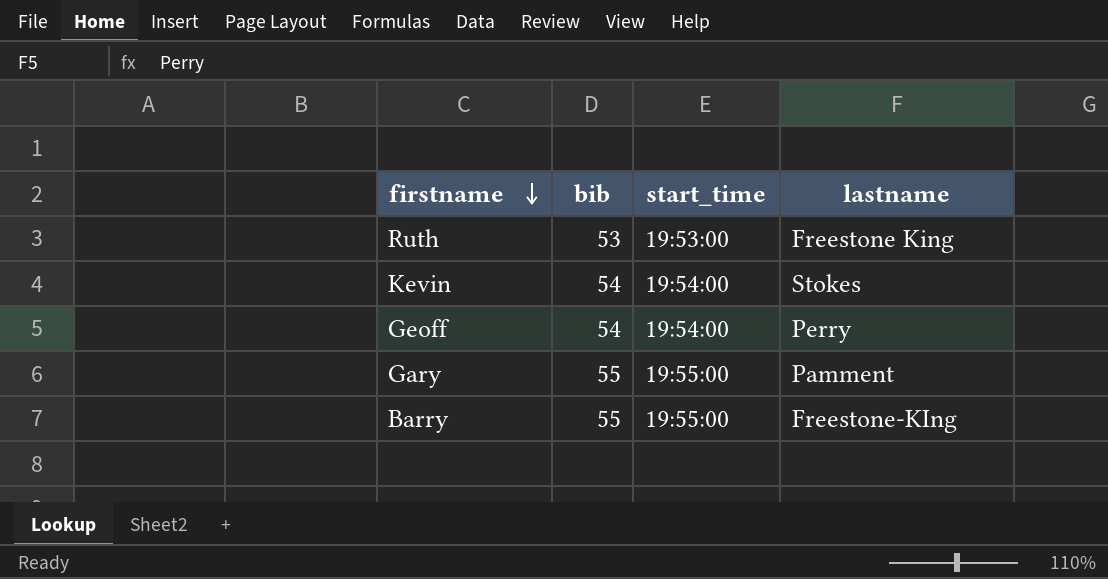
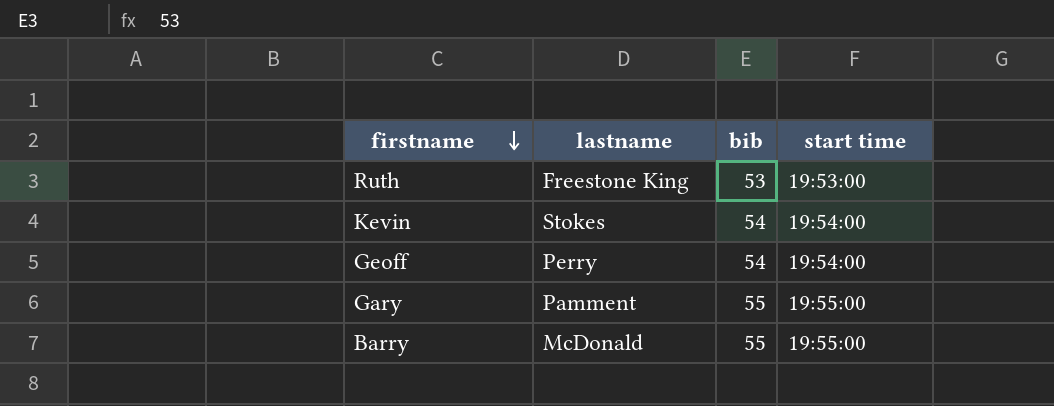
column lastname | position: 4 -> 2
column name: start_time -> start time
Barry | lastname: Freestone-KIng -> McDonald

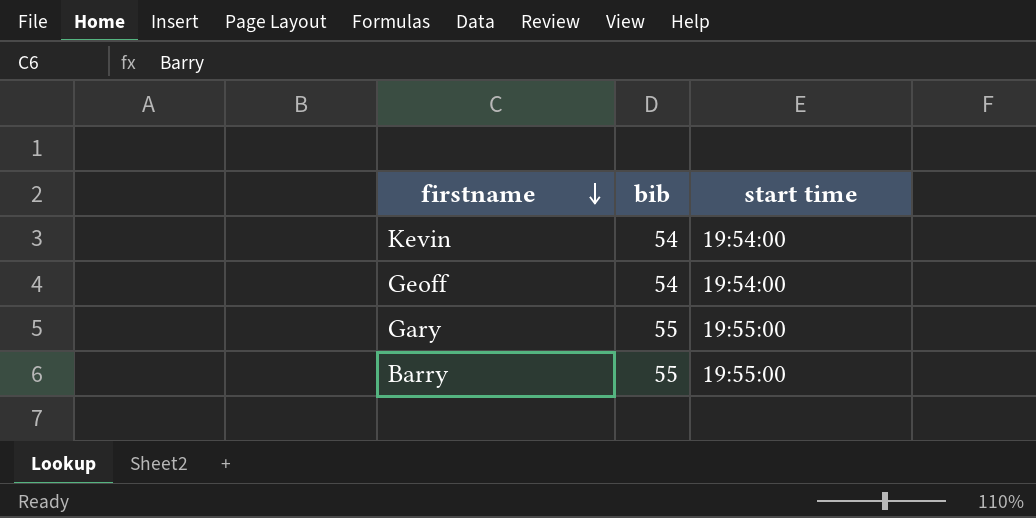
column lastname | position: 2 -> none
row Ruth: Freestone King | 53 | 19:53:00 -> none

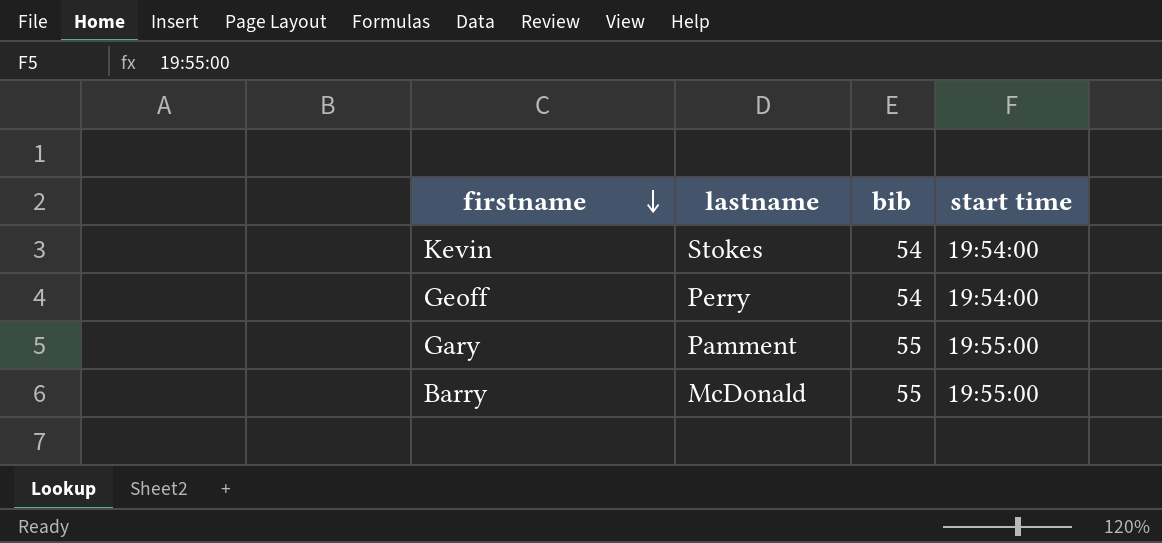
column lastname | position: none -> 2

